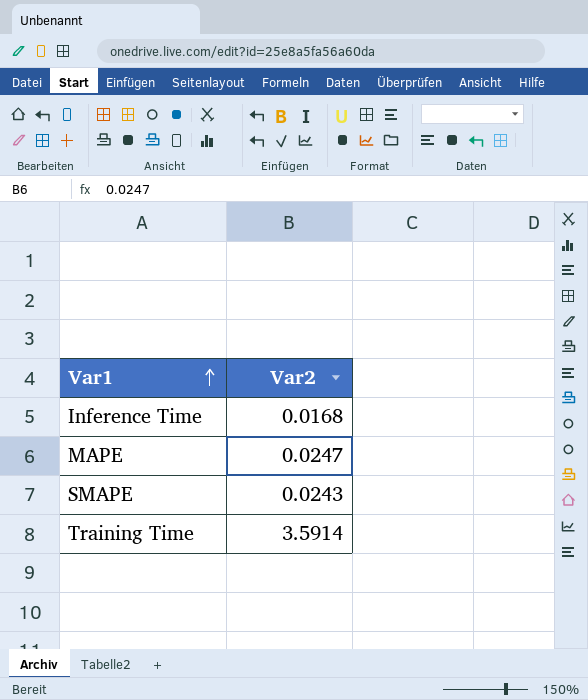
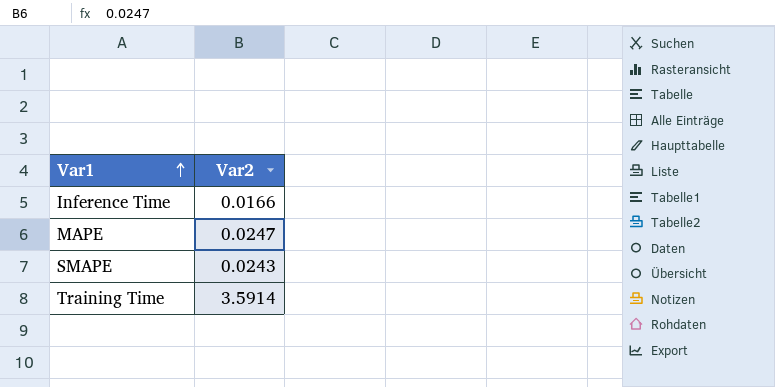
Inference Time | Var2: 0.0168 -> 0.0166

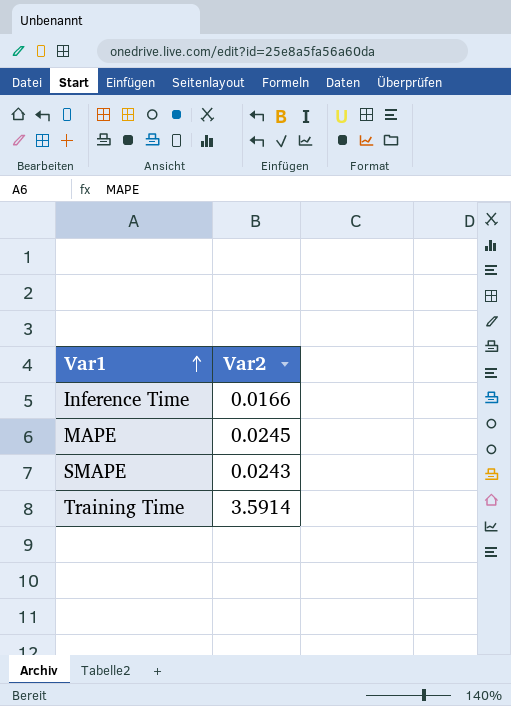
MAPE | Var2: 0.0247 -> 0.0245

